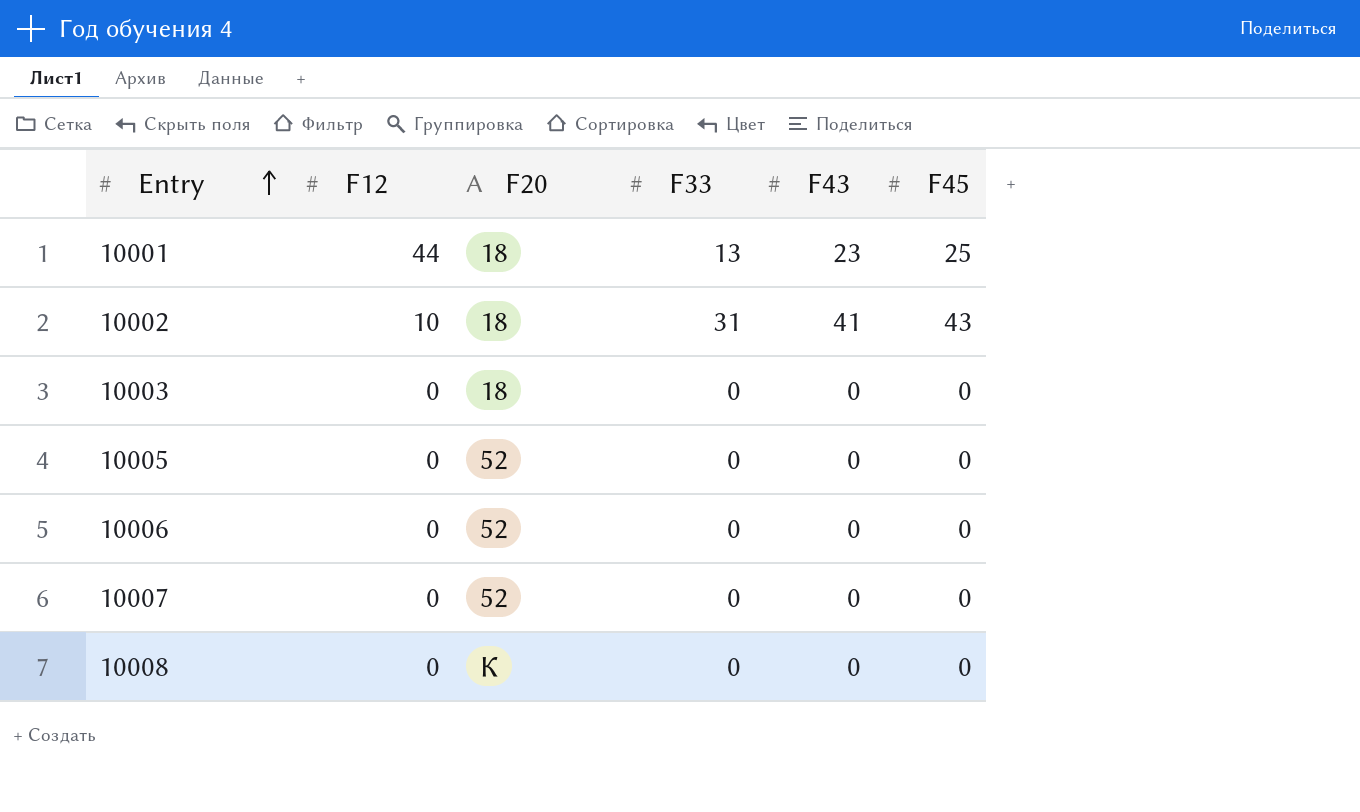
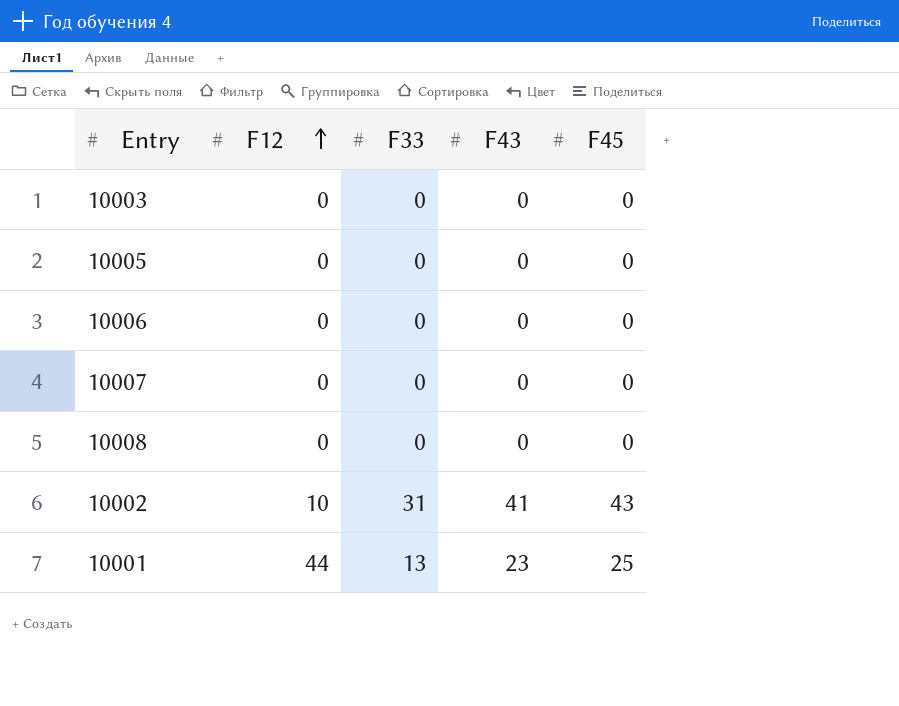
row order: Entry ascending -> F12 ascending
column F20 | position: 3 -> none

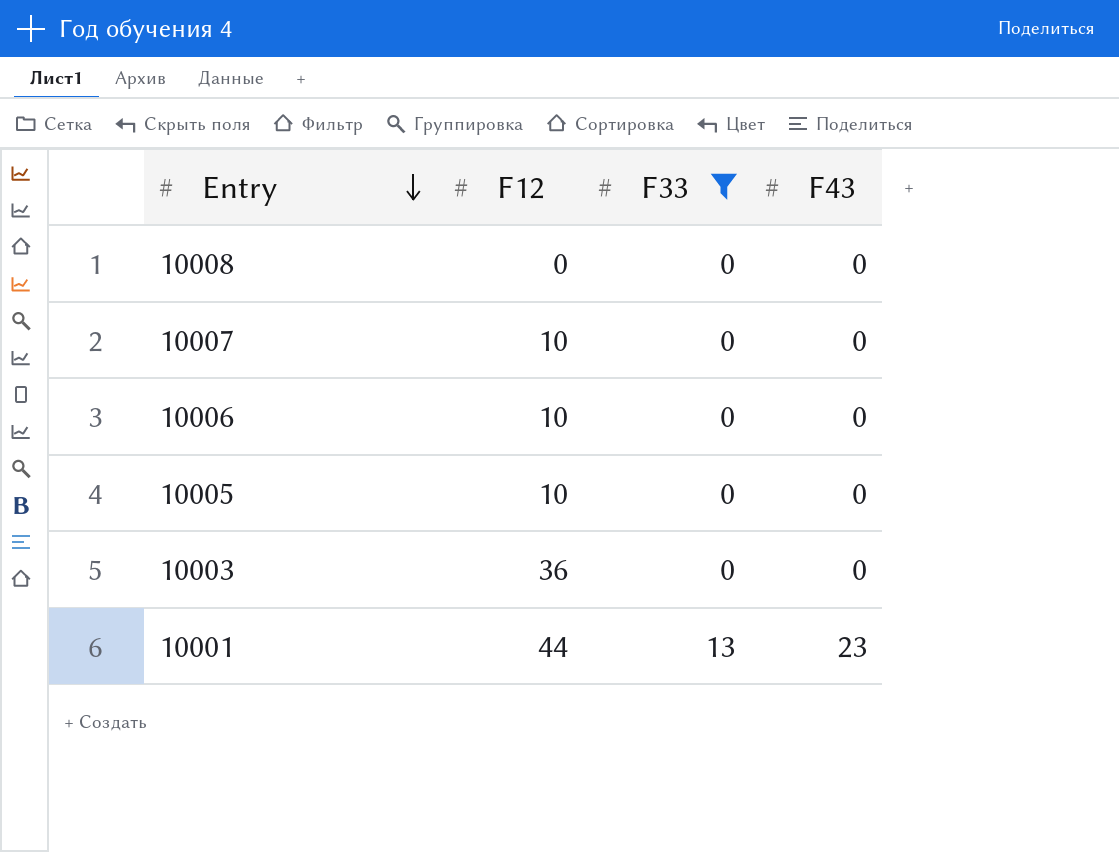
filter: none -> F33 != 31
row order: F12 ascending -> Entry descending
column F45 | position: 5 -> none
10007 | F12: 0 -> 10
10006 | F12: 0 -> 10
10005 | F12: 0 -> 10
10003 | F12: 0 -> 36

